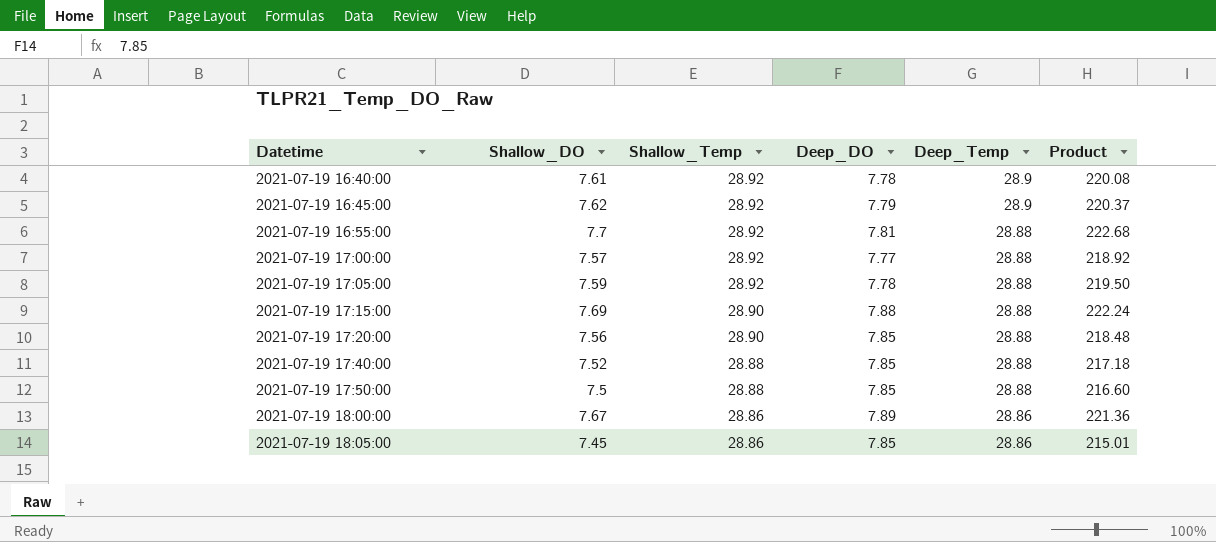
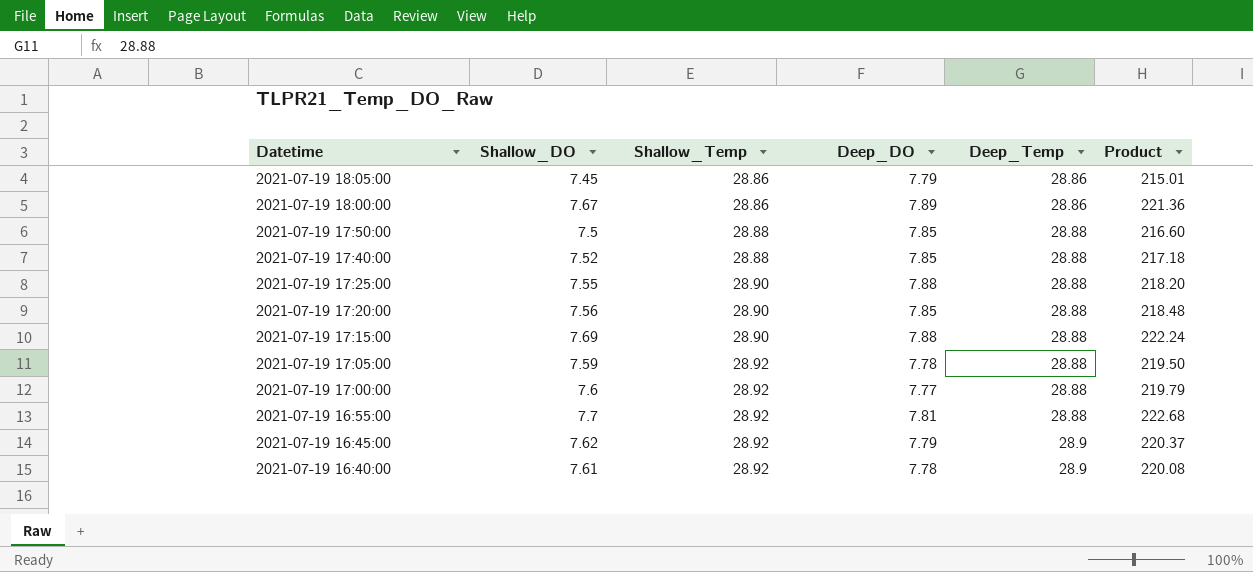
row order: Datetime ascending -> Datetime descending
2021-07-19 18:05:00 | Deep_DO: 7.85 -> 7.79
row 2021-07-19 17:25:00: none -> 7.55 | 28.90 | 7.88 | 28.88 | 218.20
2021-07-19 17:00:00 | Shallow_DO: 7.57 -> 7.6
2021-07-19 17:00:00 | Product: 218.92 -> 219.79

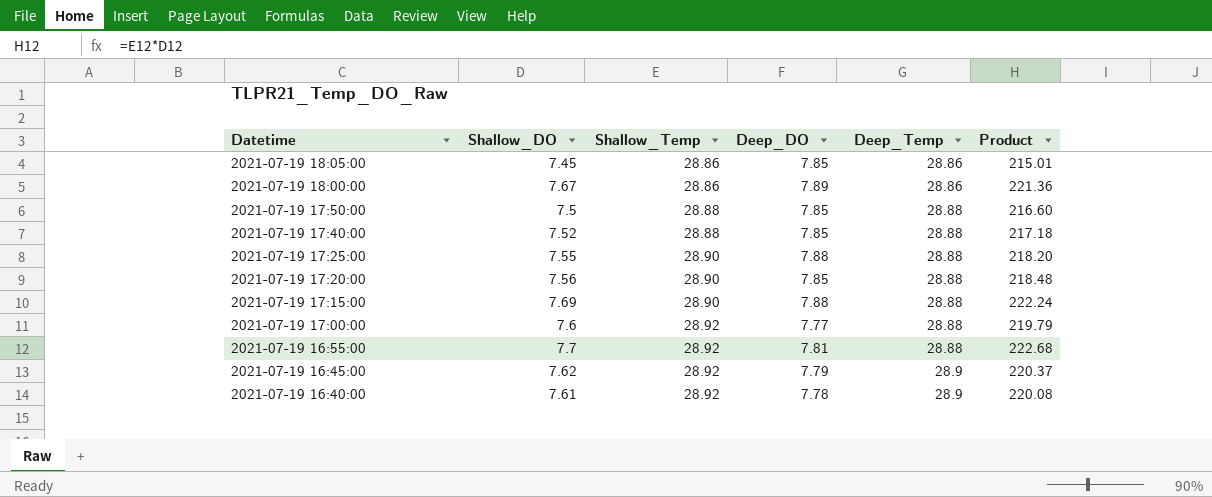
row 2021-07-19 17:05:00: 7.59 | 28.92 | 7.78 | 28.88 | 219.50 -> none
2021-07-19 18:05:00 | Deep_DO: 7.79 -> 7.85

